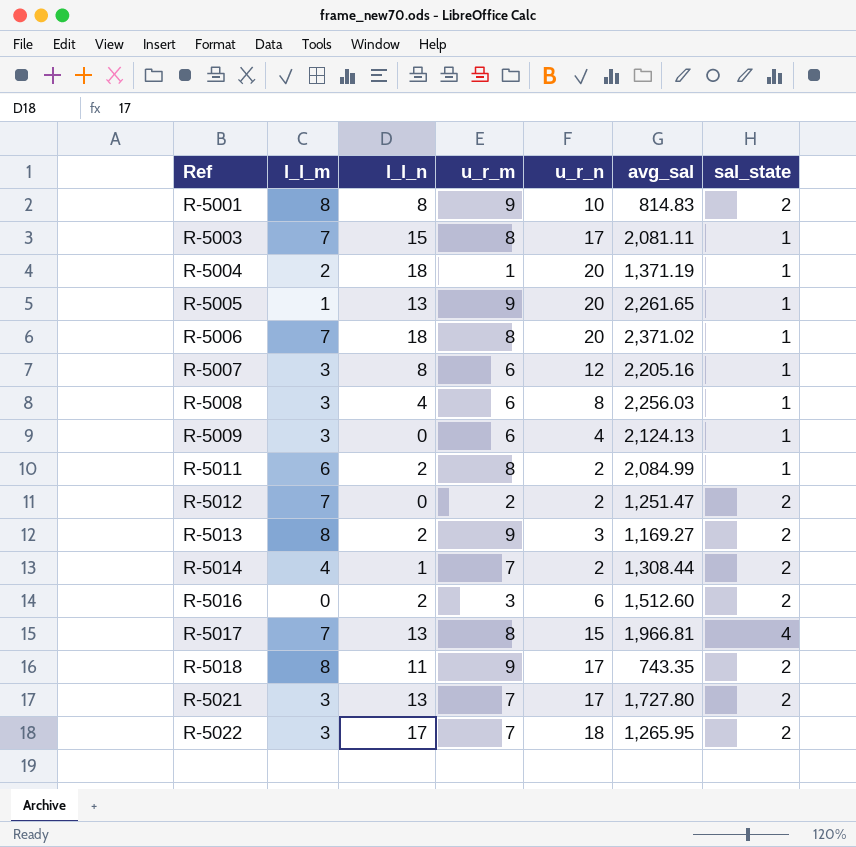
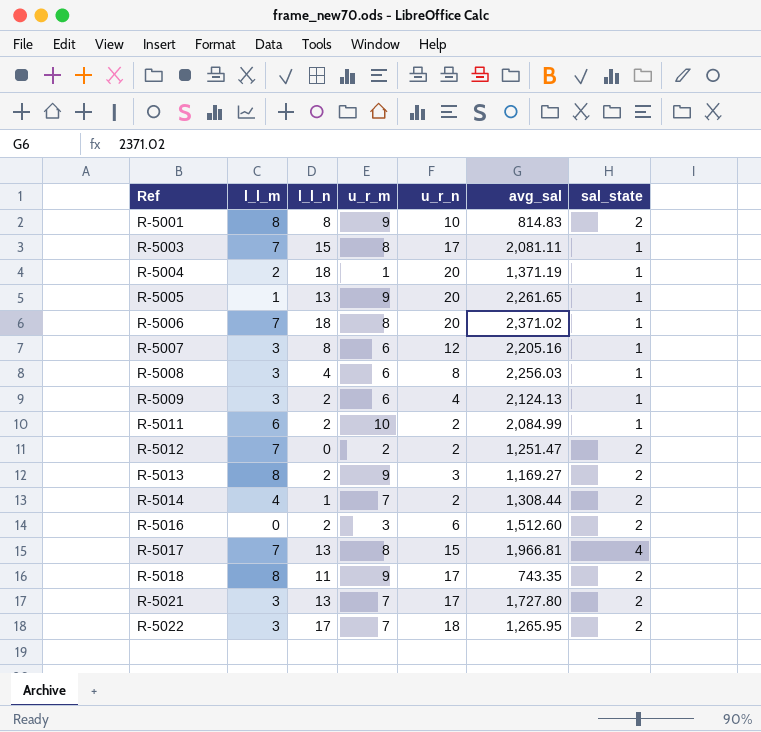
R-5009 | l_l_n: 0 -> 2
R-5011 | u_r_m: 8 -> 10

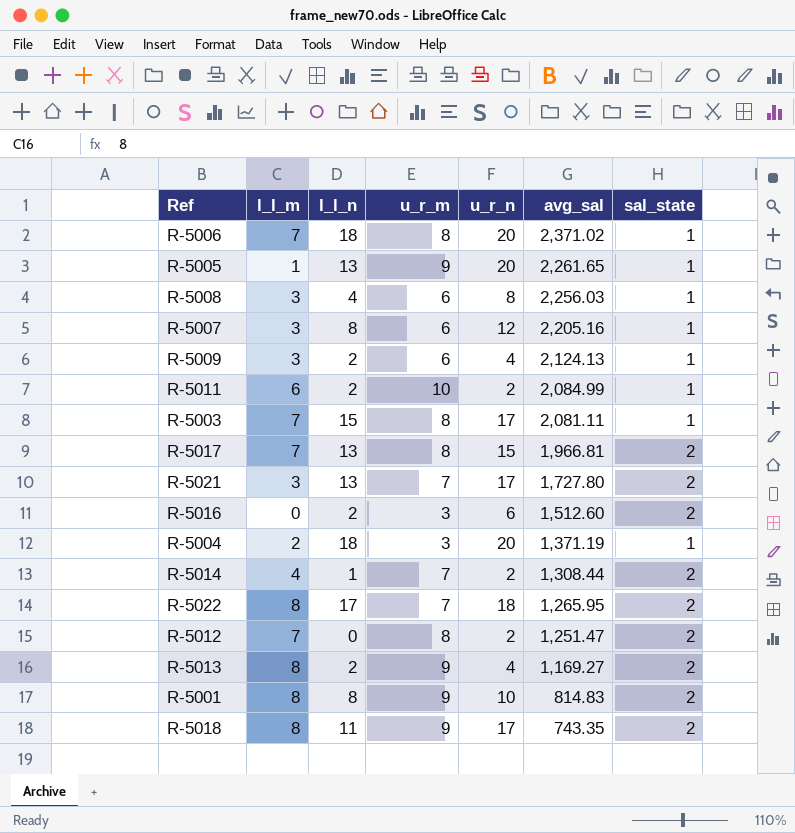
row order: Ref ascending -> avg_sal descending
R-5017 | sal_state: 4 -> 2
R-5004 | u_r_m: 1 -> 3
R-5022 | l_l_m: 3 -> 8
R-5012 | u_r_m: 2 -> 8
R-5013 | u_r_n: 3 -> 4

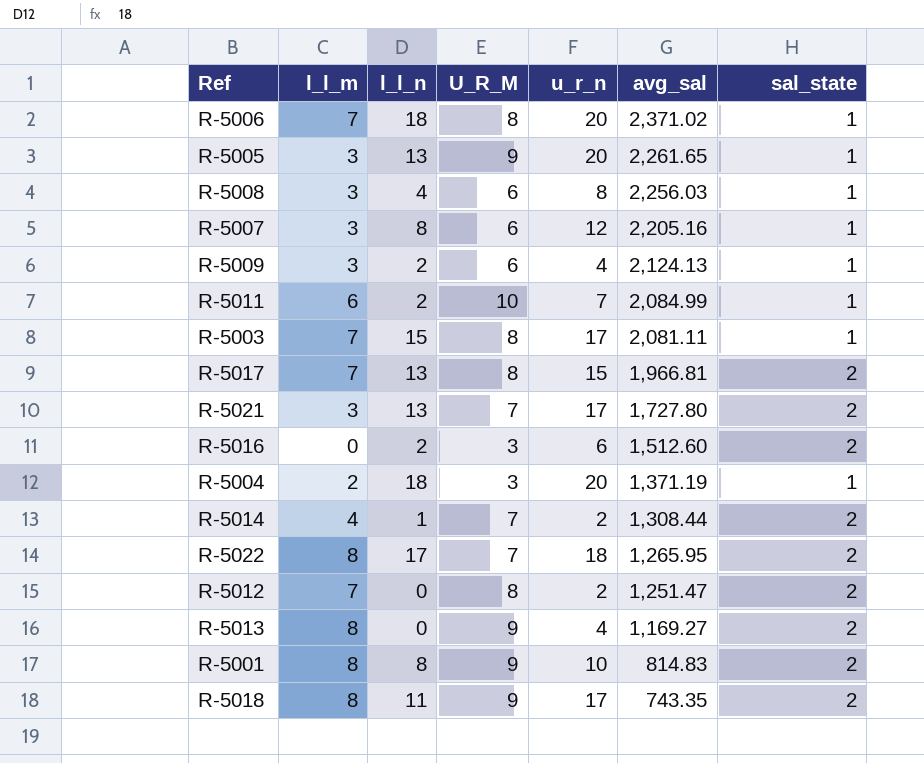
column name: u_r_m -> U_R_M
R-5005 | l_l_m: 1 -> 3
R-5011 | u_r_n: 2 -> 7
R-5013 | l_l_n: 2 -> 0

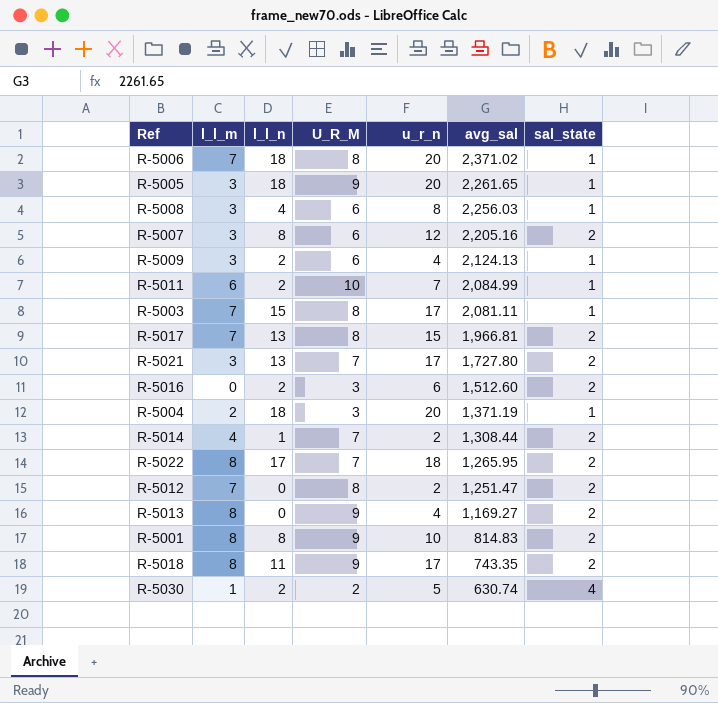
R-5005 | l_l_n: 13 -> 18
R-5007 | sal_state: 1 -> 2
row R-5030: none -> 1 | 2 | 2 | 5 | 630.74 | 4

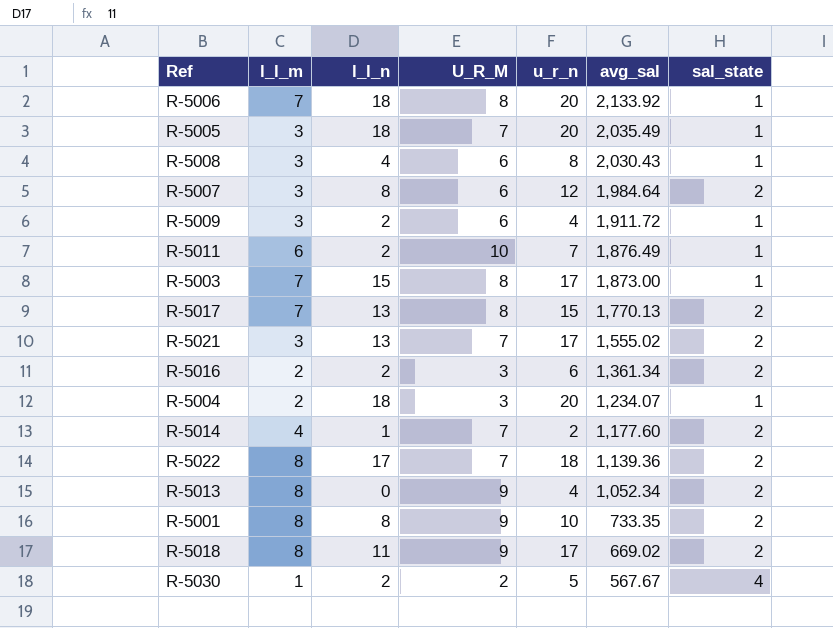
row R-5012: 7 | 0 | 8 | 2 | 1,251.47 | 2 -> none
R-5006 | avg_sal: 2,371.02 -> 2,133.92
R-5005 | U_R_M: 9 -> 7
R-5005 | avg_sal: 2,261.65 -> 2,035.49
R-5008 | avg_sal: 2,256.03 -> 2,030.43
R-5007 | avg_sal: 2,205.16 -> 1,984.64
R-5009 | avg_sal: 2,124.13 -> 1,911.72
R-5011 | avg_sal: 2,084.99 -> 1,876.49
R-5003 | avg_sal: 2,081.11 -> 1,873.00
R-5017 | avg_sal: 1,966.81 -> 1,770.13
R-5021 | avg_sal: 1,727.80 -> 1,555.02
R-5016 | l_l_m: 0 -> 2
R-5016 | avg_sal: 1,512.60 -> 1,361.34
R-5004 | avg_sal: 1,371.19 -> 1,234.07
R-5014 | avg_sal: 1,308.44 -> 1,177.60
R-5022 | avg_sal: 1,265.95 -> 1,139.36
R-5013 | avg_sal: 1,169.27 -> 1,052.34
R-5001 | avg_sal: 814.83 -> 733.35
R-5018 | avg_sal: 743.35 -> 669.02
R-5030 | avg_sal: 630.74 -> 567.67

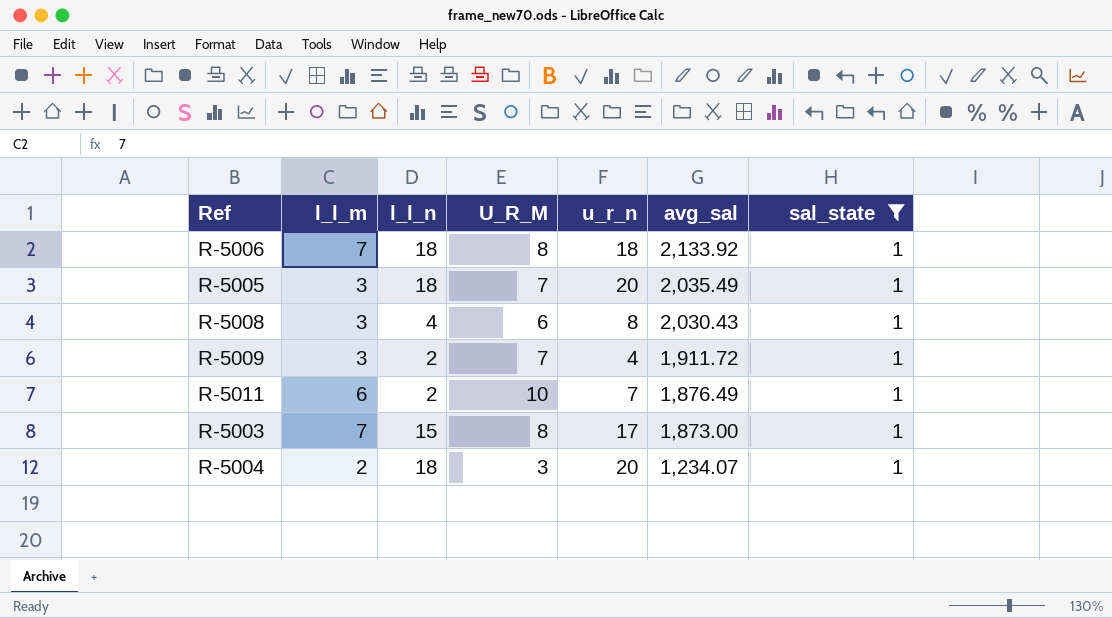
filter: none -> sal_state = 1
R-5006 | u_r_n: 20 -> 18
R-5009 | U_R_M: 6 -> 7

